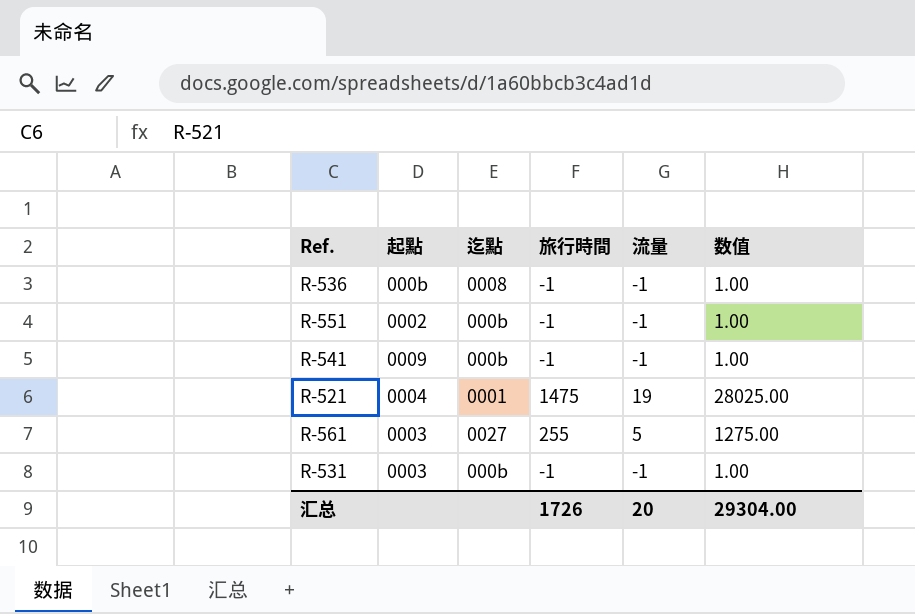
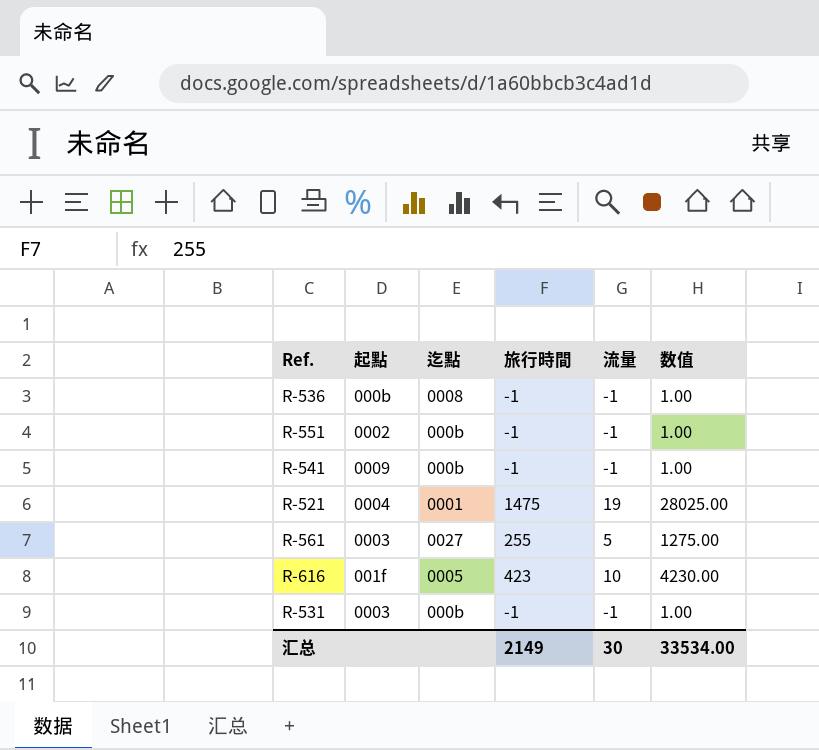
row R-616: none -> 001f | 0005 | 423 | 10 | 4230.00
汇总 | 旅行時間: 1726 -> 2149
汇总 | 流量: 20 -> 30
汇总 | 数值: 29304.00 -> 33534.00

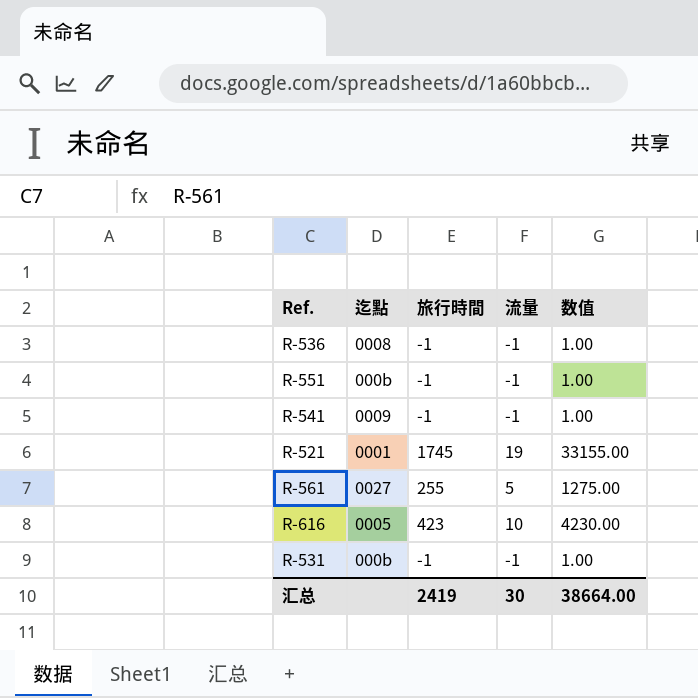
column 起點 | position: 2 -> none
R-541 | 迄點: 000b -> 0009
R-521 | 旅行時間: 1475 -> 1745
R-521 | 数值: 28025.00 -> 33155.00
汇总 | 旅行時間: 2149 -> 2419
汇总 | 数值: 33534.00 -> 38664.00

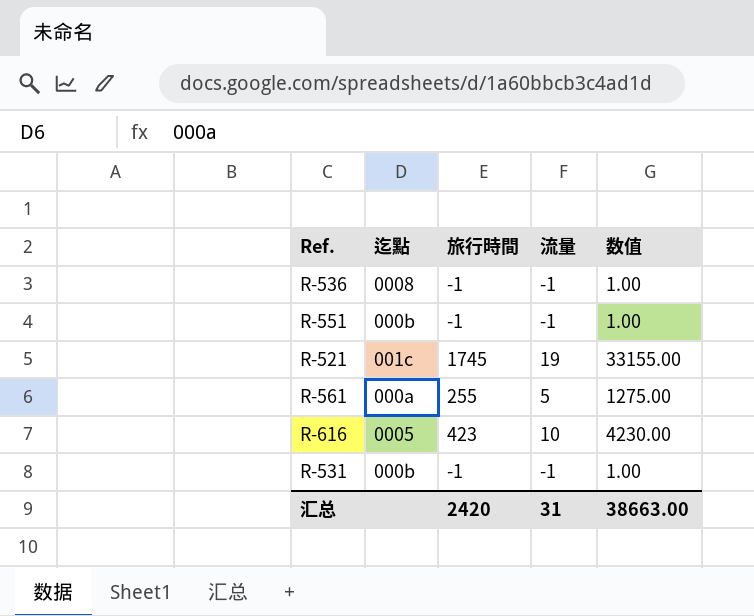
row R-541: 0009 | -1 | -1 | 1.00 -> none
R-521 | 迄點: 0001 -> 001c
R-561 | 迄點: 0027 -> 000a
汇总 | 旅行時間: 2419 -> 2420
汇总 | 流量: 30 -> 31
汇总 | 数值: 38664.00 -> 38663.00

